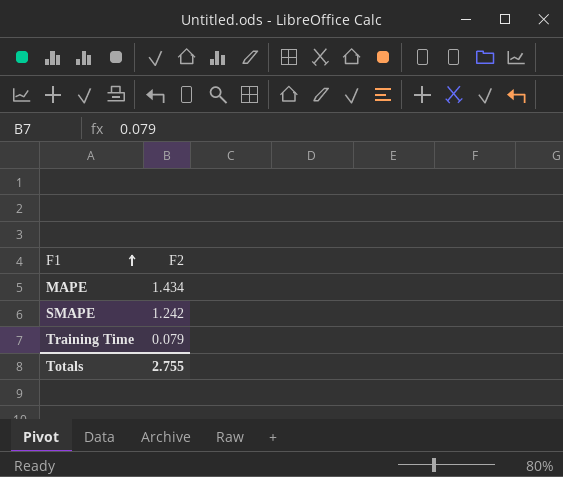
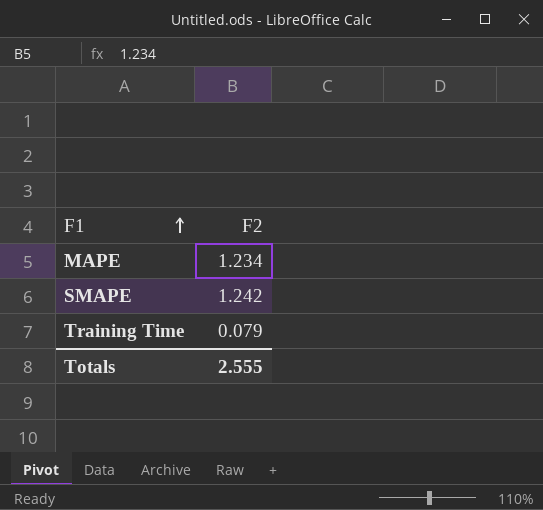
MAPE | F2: 1.434 -> 1.234
Totals | F2: 2.755 -> 2.555

